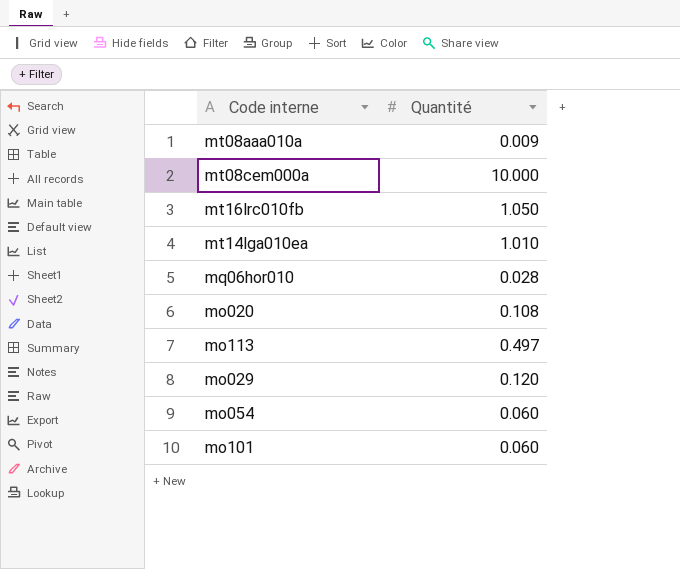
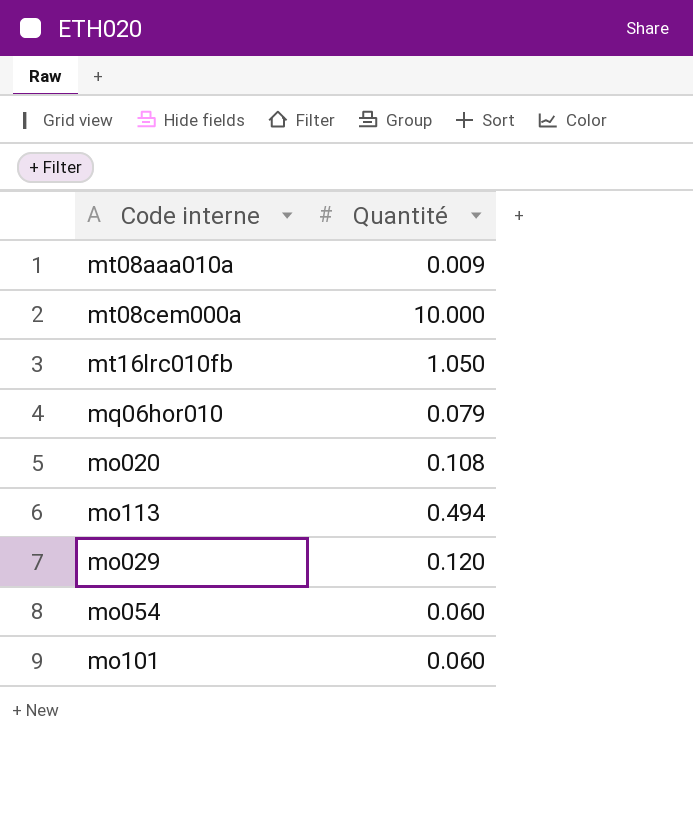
row mt14lga010ea: 1.010 -> none
mq06hor010 | Quantité: 0.028 -> 0.079
mo113 | Quantité: 0.497 -> 0.494

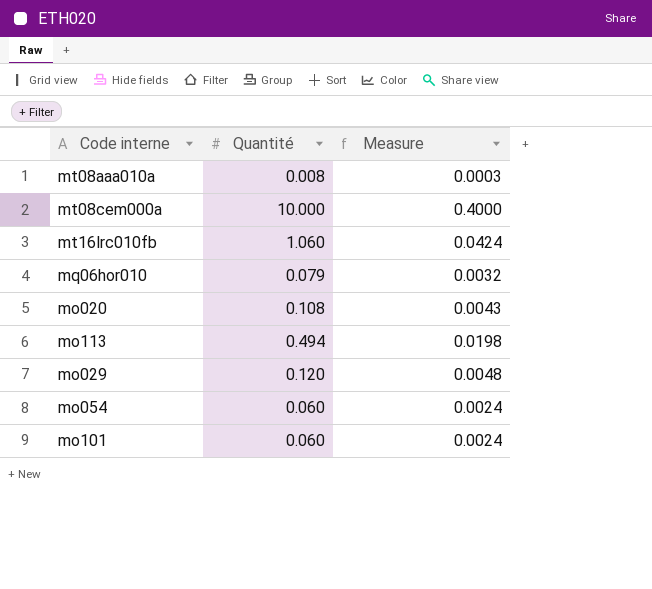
column Measure | formula: none -> [Quantité] * 0.04
mt08aaa010a | Quantité: 0.009 -> 0.008
mt16lrc010fb | Quantité: 1.050 -> 1.060

